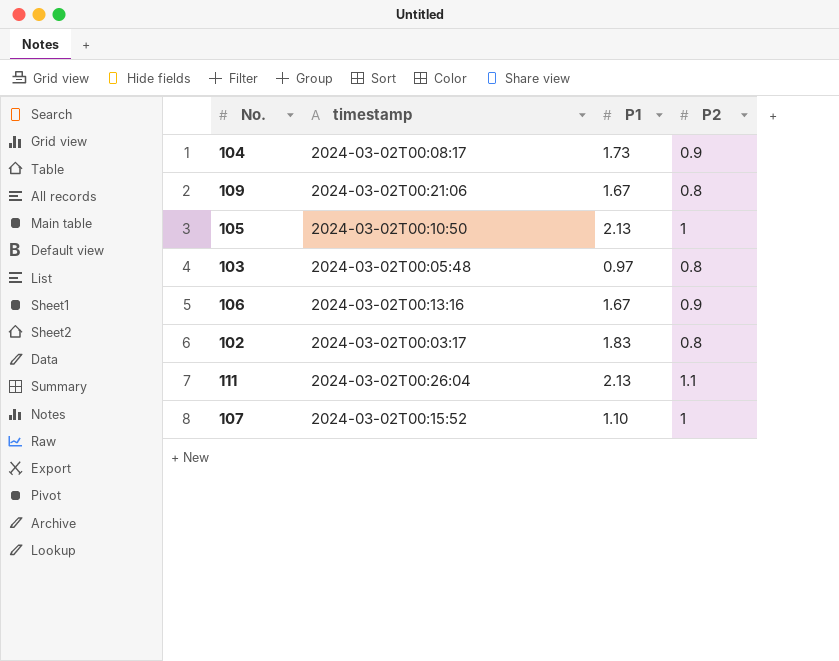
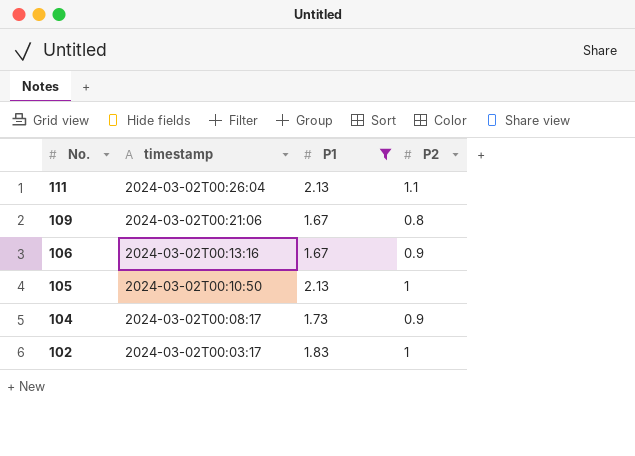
filter: none -> P1 >= 1.67
row order: none -> No. descending
102 | P2: 0.8 -> 1

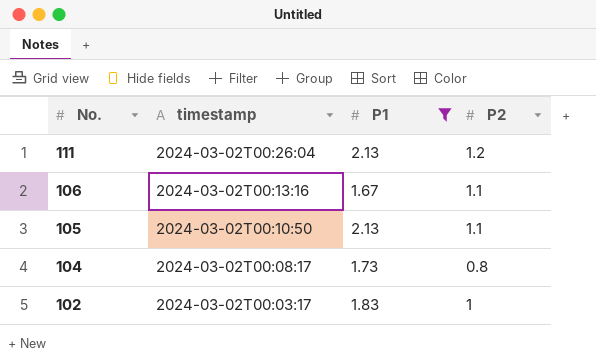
row 109: 2024-03-02T00:21:06 | 1.67 | 0.8 -> none
111 | P2: 1.1 -> 1.2
106 | P2: 0.9 -> 1.1
105 | P2: 1 -> 1.1
104 | P2: 0.9 -> 0.8

